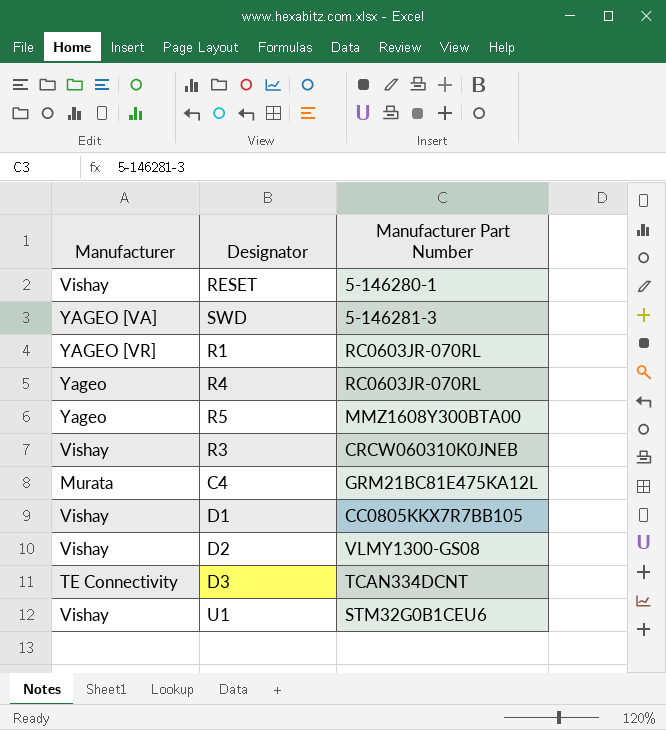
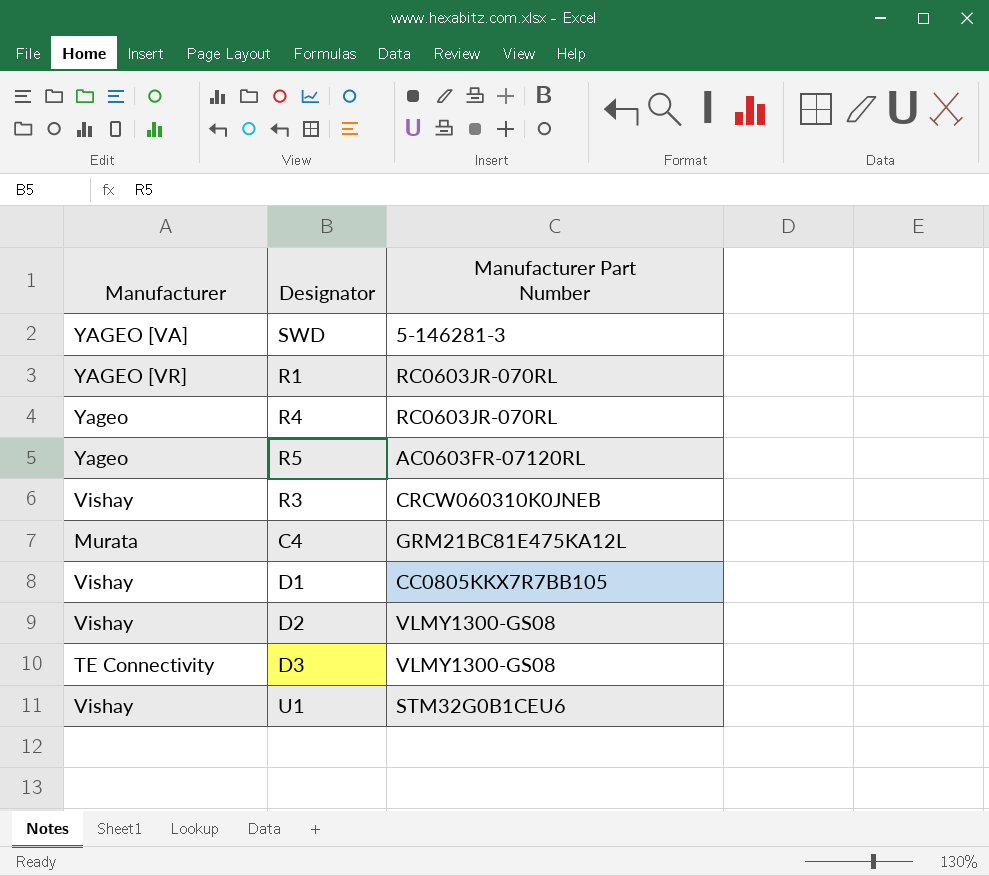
row RESET: Vishay | 5-146280-1 -> none
R5 | Manufacturer Part Number: MMZ1608Y300BTA00 -> AC0603FR-07120RL
D3 | Manufacturer Part Number: TCAN334DCNT -> VLMY1300-GS08

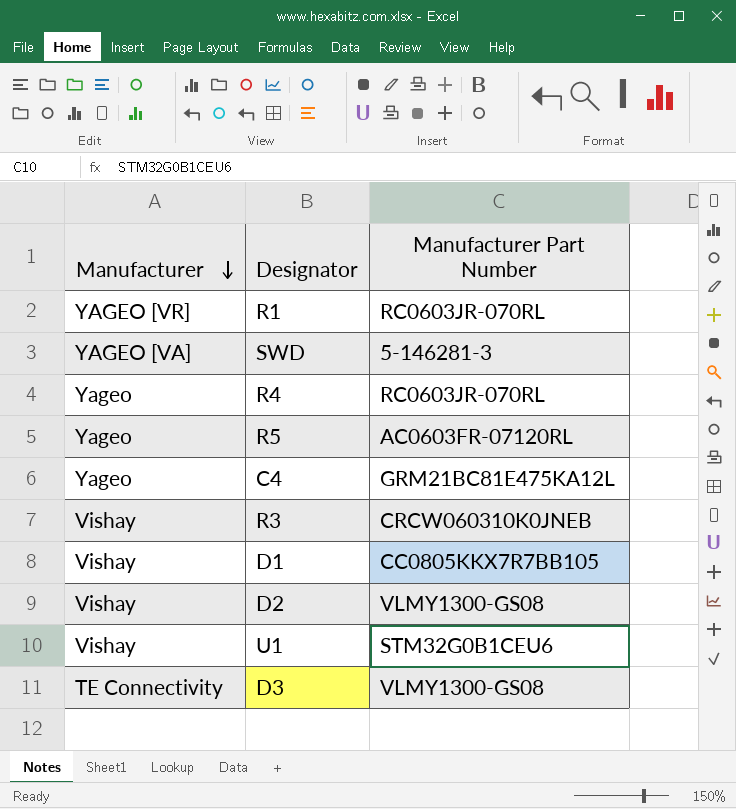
row order: none -> Manufacturer descending
C4 | Manufacturer: Murata -> Yageo

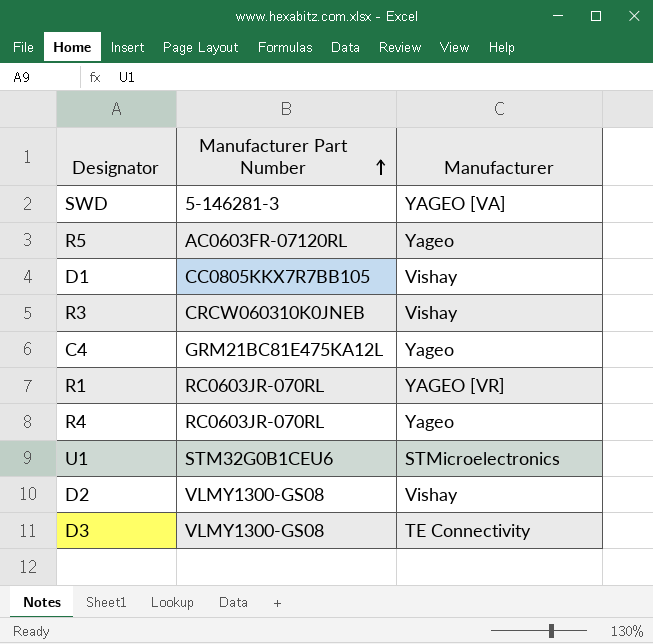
row order: Manufacturer descending -> Manufacturer Part Number ascending
column Manufacturer | position: 1 -> 3
U1 | Manufacturer: Vishay -> STMicroelectronics

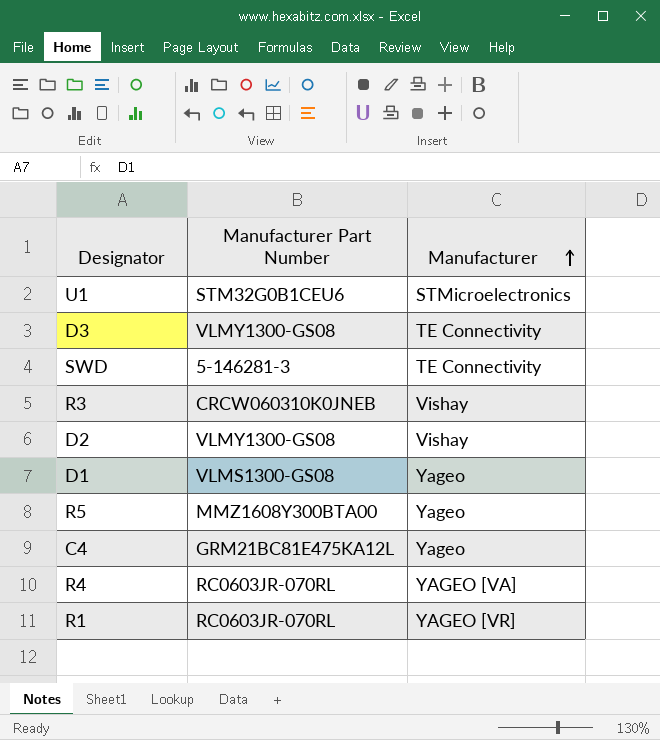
row order: Manufacturer Part Number ascending -> Manufacturer ascending
SWD | Manufacturer: YAGEO [VA] -> TE Connectivity
D1 | Manufacturer Part Number: CC0805KKX7R7BB105 -> VLMS1300-GS08
D1 | Manufacturer: Vishay -> Yageo
R5 | Manufacturer Part Number: AC0603FR-07120RL -> MMZ1608Y300BTA00
R4 | Manufacturer: Yageo -> YAGEO [VA]

